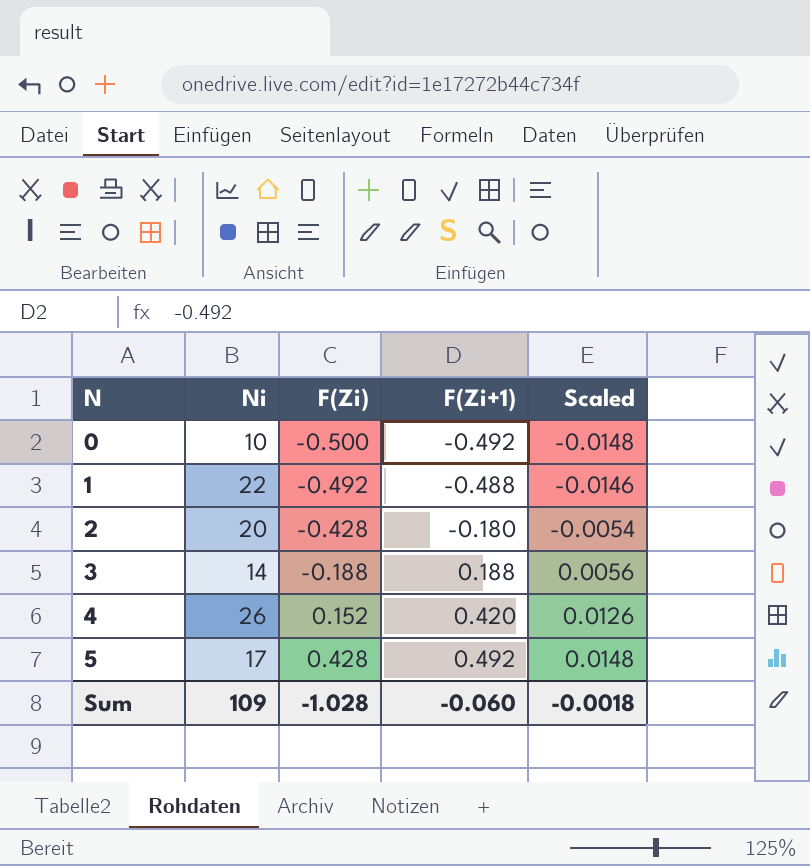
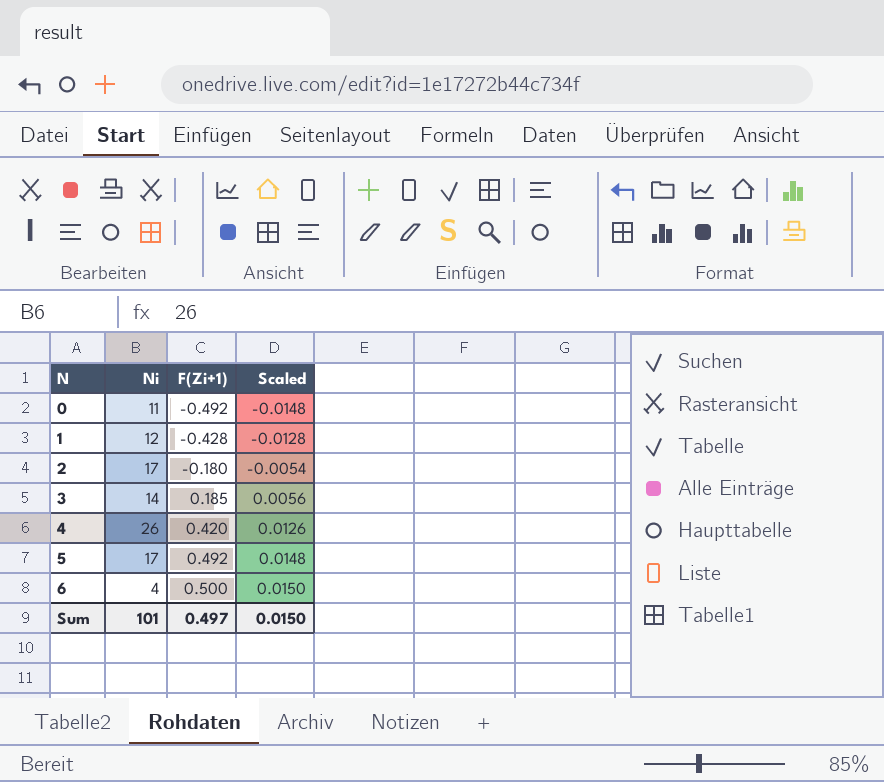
column F(Zi) | position: 3 -> none
0 | Ni: 10 -> 11
1 | Ni: 22 -> 12
1 | F(Zi+1): -0.488 -> -0.428
1 | Scaled: -0.0146 -> -0.0128
2 | Ni: 20 -> 17
3 | F(Zi+1): 0.188 -> 0.185
row 6: none -> 4 | 0.500 | 0.0150
Sum | Ni: 109 -> 101
Sum | F(Zi+1): -0.060 -> 0.497
Sum | Scaled: -0.0018 -> 0.0150

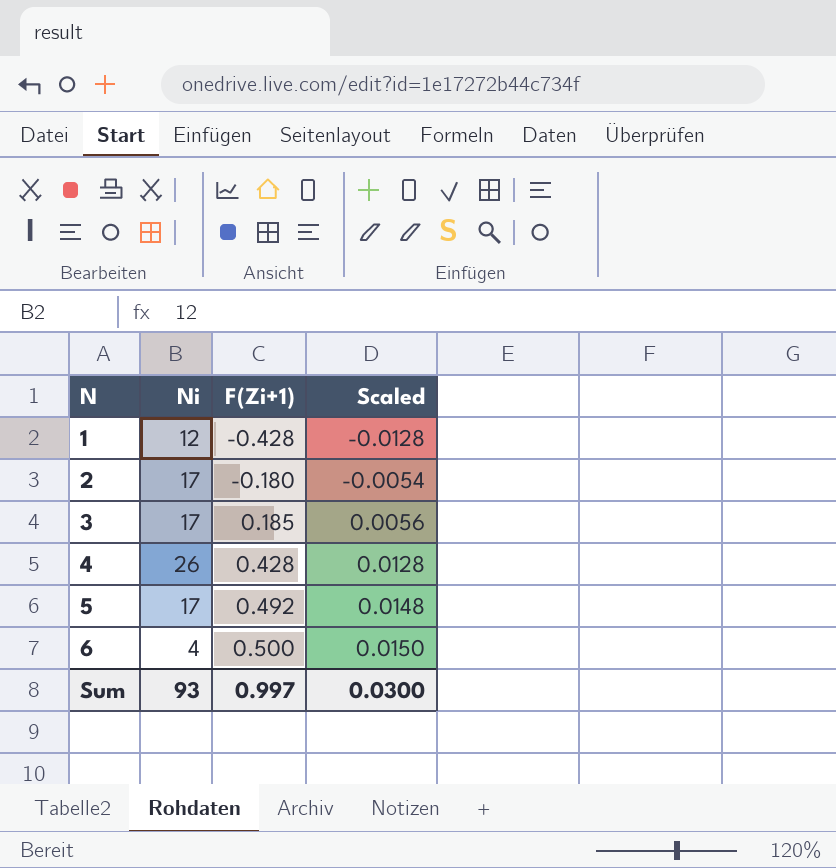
row 0: 11 | -0.492 | -0.0148 -> none
3 | Ni: 14 -> 17
4 | F(Zi+1): 0.420 -> 0.428
4 | Scaled: 0.0126 -> 0.0128
Sum | Ni: 101 -> 93
Sum | F(Zi+1): 0.497 -> 0.997
Sum | Scaled: 0.0150 -> 0.0300

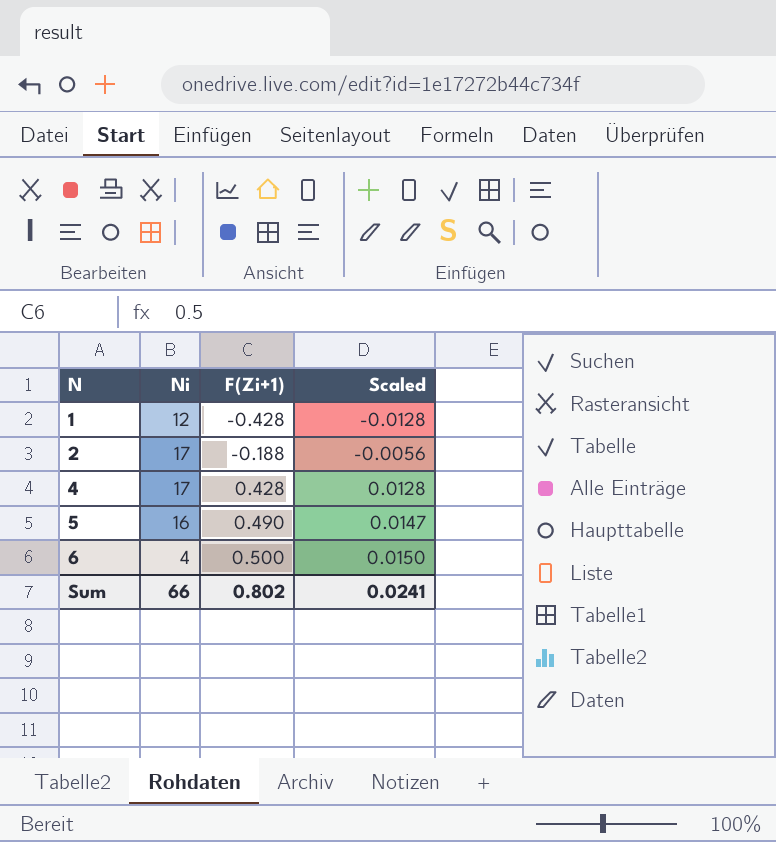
row 3: 17 | 0.185 | 0.0056 -> none
2 | F(Zi+1): -0.180 -> -0.188
2 | Scaled: -0.0054 -> -0.0056
4 | Ni: 26 -> 17
5 | Ni: 17 -> 16
5 | F(Zi+1): 0.492 -> 0.490
5 | Scaled: 0.0148 -> 0.0147
Sum | Ni: 93 -> 66
Sum | F(Zi+1): 0.997 -> 0.802
Sum | Scaled: 0.0300 -> 0.0241

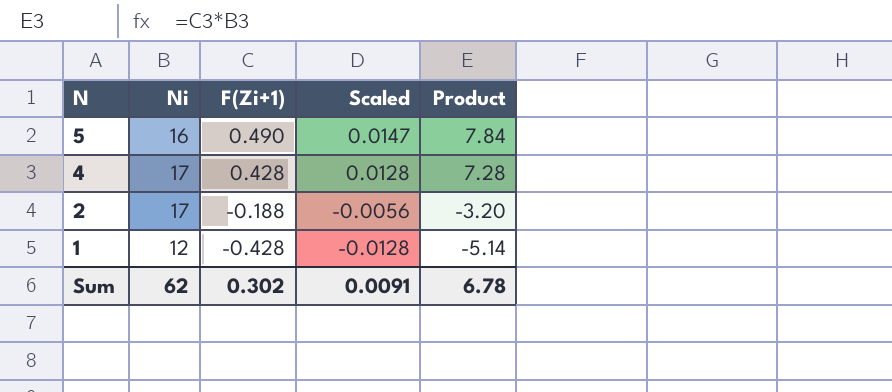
row order: N ascending -> N descending
column Product | formula: none -> [Ni] * [F(Zi+1)]
row 6: 4 | 0.500 | 0.0150 -> none
Sum | Ni: 66 -> 62
Sum | F(Zi+1): 0.802 -> 0.302
Sum | Scaled: 0.0241 -> 0.0091

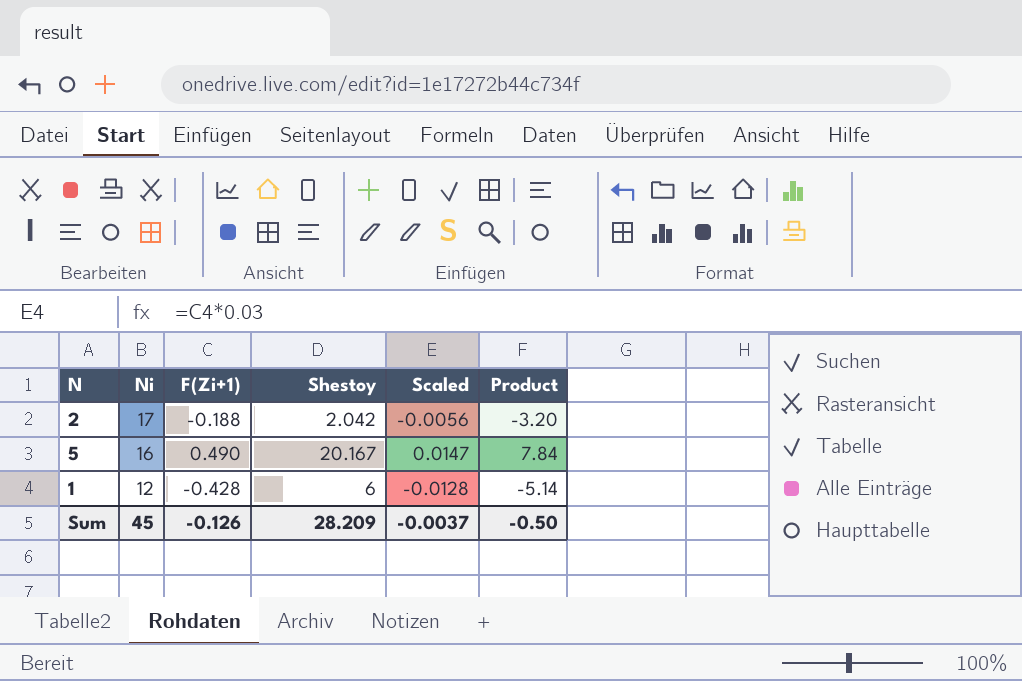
row order: N descending -> Ni descending
column Shestoy | position: none -> 4
row 4: 17 | 0.428 | 0.0128 | 7.28 -> none
Sum | Ni: 62 -> 45
Sum | F(Zi+1): 0.302 -> -0.126
Sum | Scaled: 0.0091 -> -0.0037
Sum | Product: 6.78 -> -0.50

